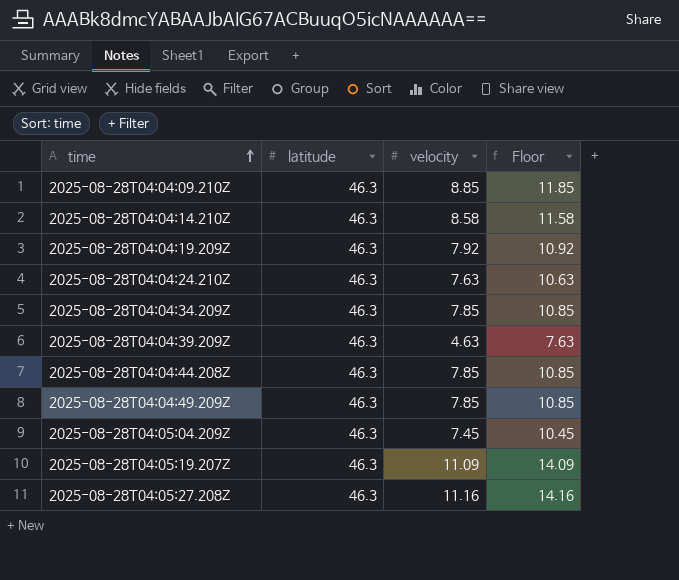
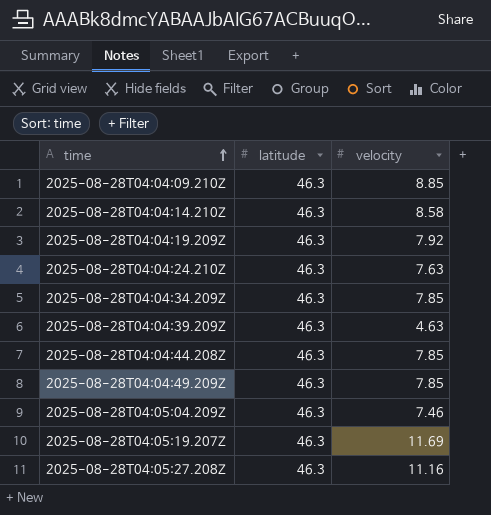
column Floor | formula: [velocity] + 3 -> none
2025-08-28T04:05:04.209Z | velocity: 7.45 -> 7.46
2025-08-28T04:05:19.207Z | velocity: 11.09 -> 11.69

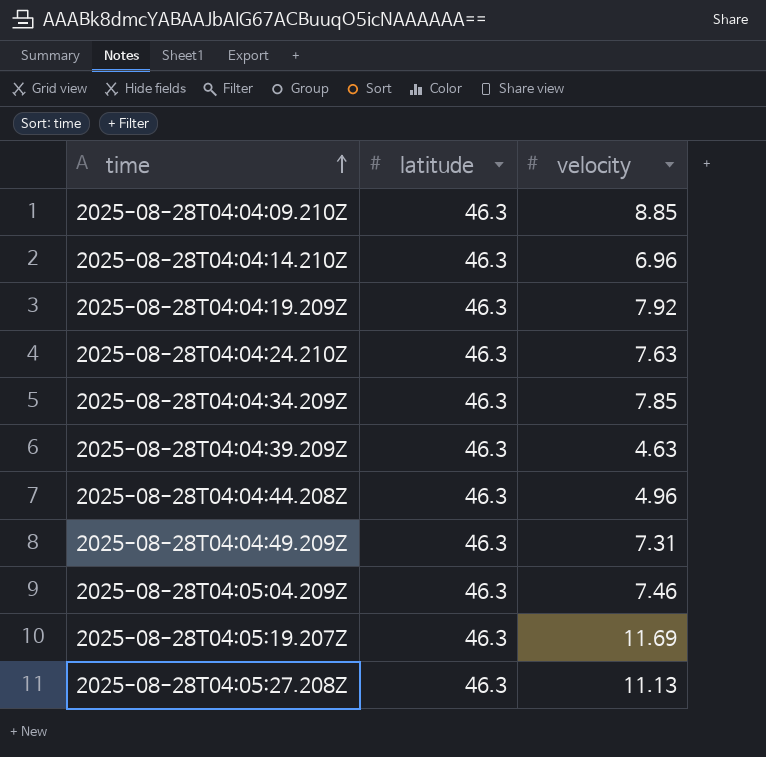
2025-08-28T04:04:14.210Z | velocity: 8.58 -> 6.96
2025-08-28T04:04:44.208Z | velocity: 7.85 -> 4.96
2025-08-28T04:04:49.209Z | velocity: 7.85 -> 7.31
2025-08-28T04:05:27.208Z | velocity: 11.16 -> 11.13

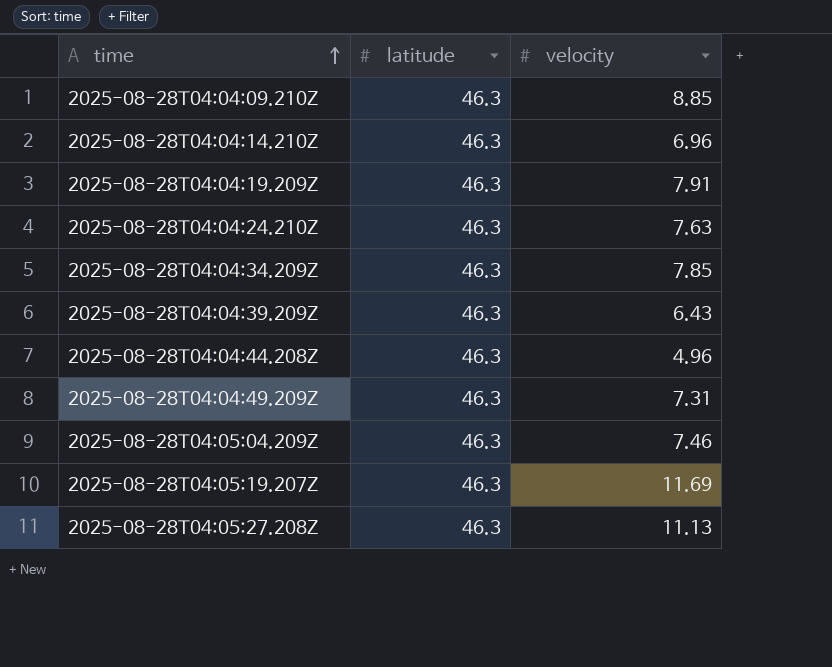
2025-08-28T04:04:19.209Z | velocity: 7.92 -> 7.91
2025-08-28T04:04:39.209Z | velocity: 4.63 -> 6.43

